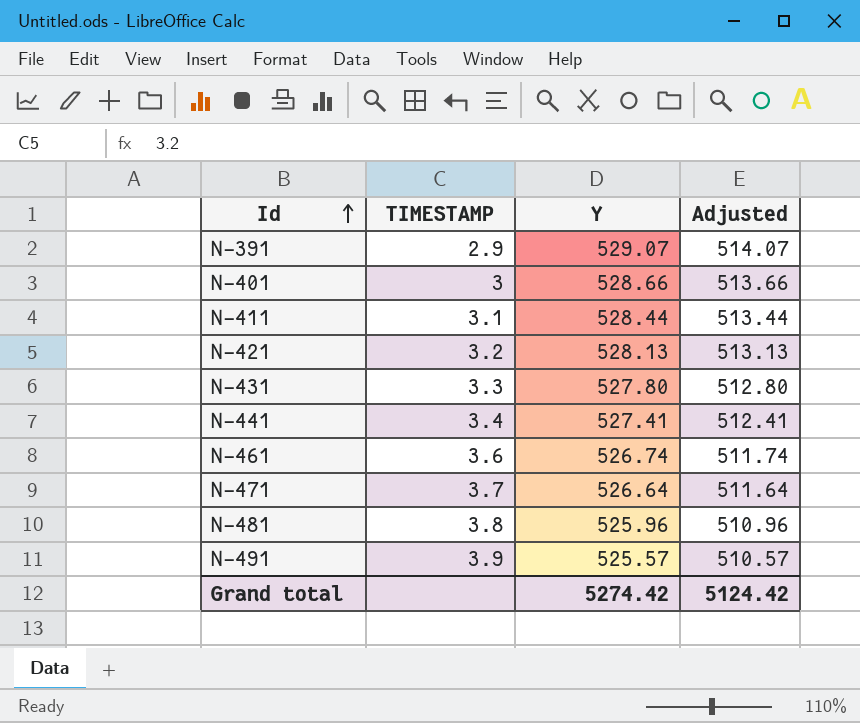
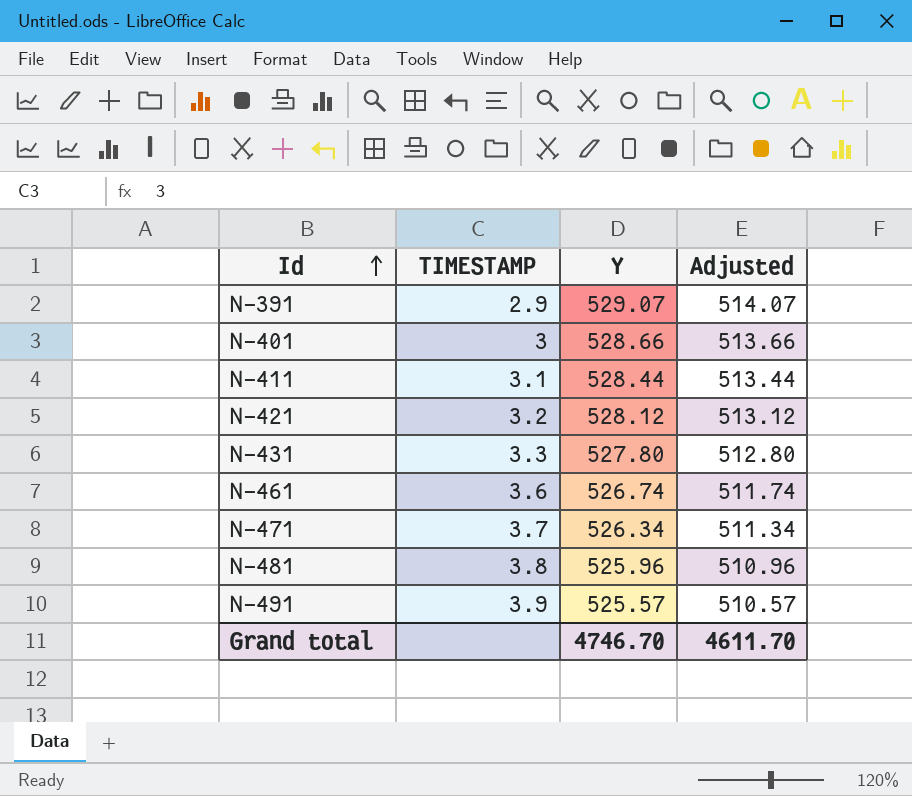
row N-441: 3.4 | 527.41 | 512.41 -> none
N-421 | Y: 528.13 -> 528.12
N-421 | Adjusted: 513.13 -> 513.12
N-471 | Y: 526.64 -> 526.34
N-471 | Adjusted: 511.64 -> 511.34
Grand total | Y: 5274.42 -> 4746.70
Grand total | Adjusted: 5124.42 -> 4611.70

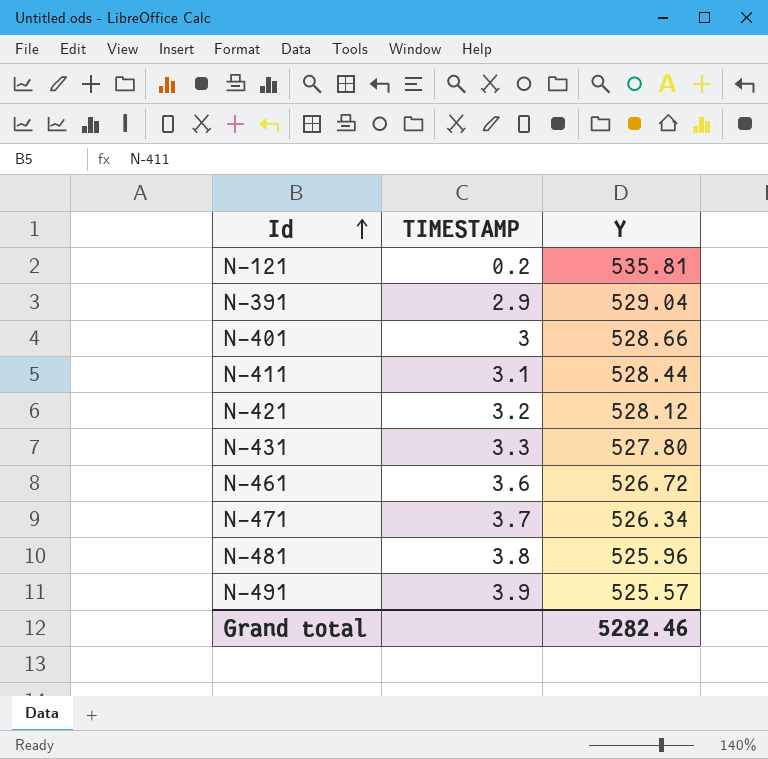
column Adjusted | formula: [Y] - 15 -> none
row N-121: none -> 0.2 | 535.81
N-391 | Y: 529.07 -> 529.04
N-461 | Y: 526.74 -> 526.72
Grand total | Y: 4746.70 -> 5282.46

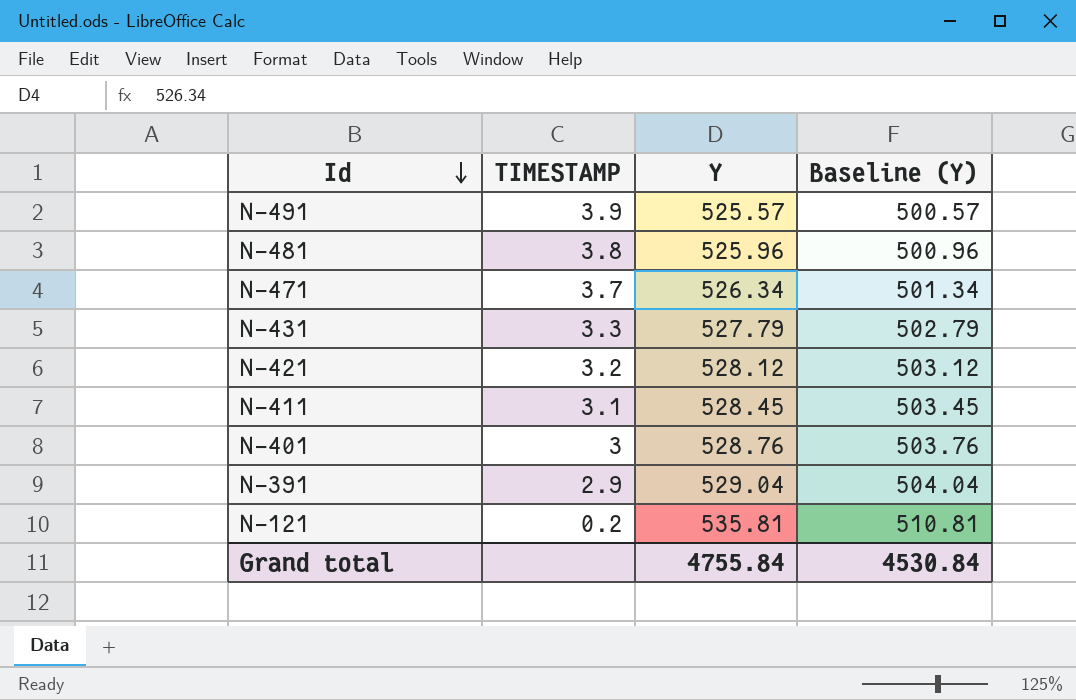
row order: Id ascending -> Id descending
column Baseline (Y) | formula: none -> [Y] - 25
row N-461: 3.6 | 526.72 -> none
N-431 | Y: 527.80 -> 527.79
N-411 | Y: 528.44 -> 528.45
N-401 | Y: 528.66 -> 528.76
Grand total | Y: 5282.46 -> 4755.84

